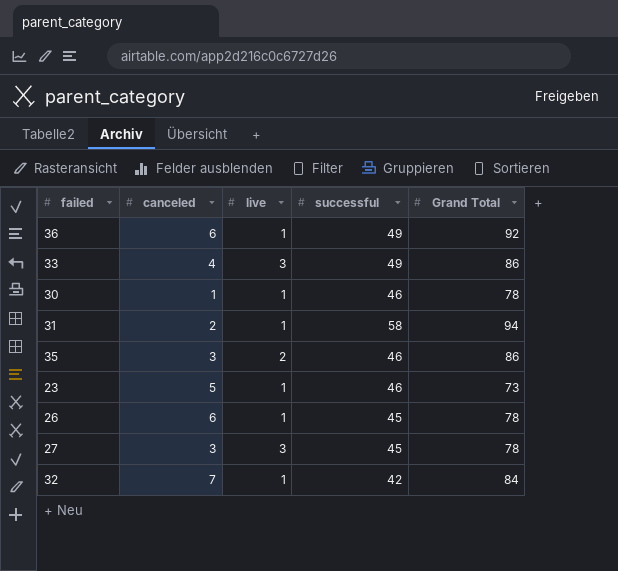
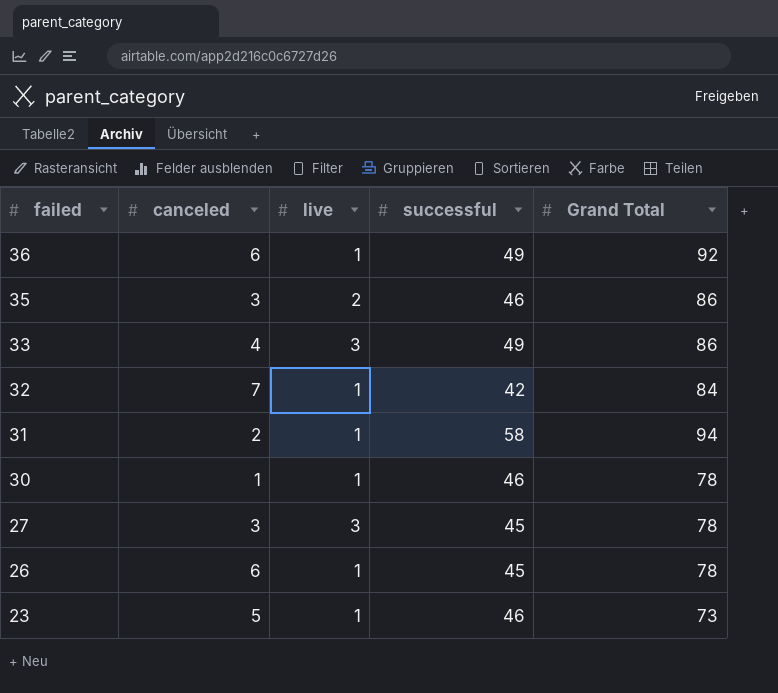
row order: none -> failed descending

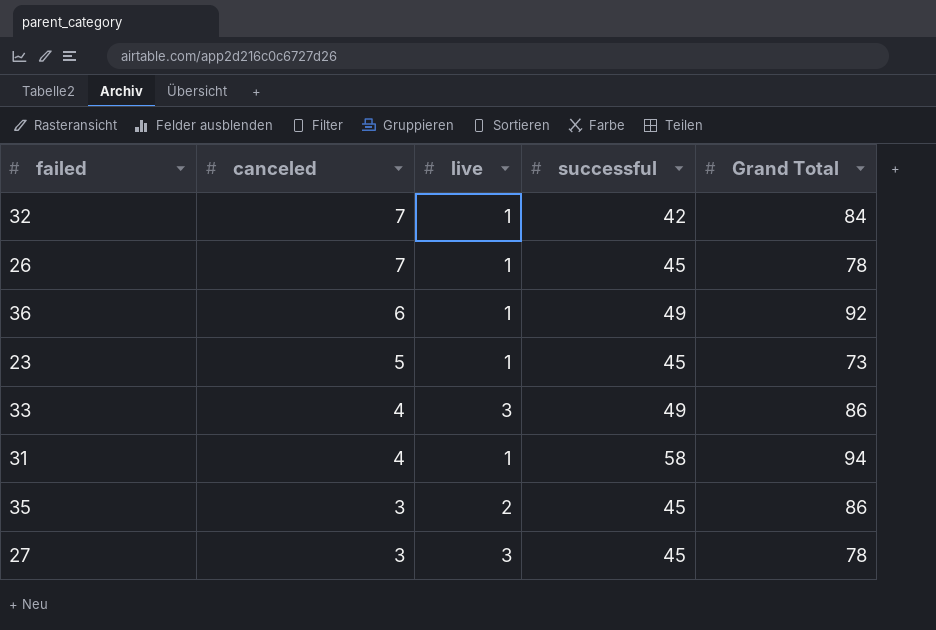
row order: failed descending -> canceled descending
row 30: 1 | 1 | 46 | 78 -> none
26 | canceled: 6 -> 7
23 | successful: 46 -> 45
31 | canceled: 2 -> 4
35 | successful: 46 -> 45

